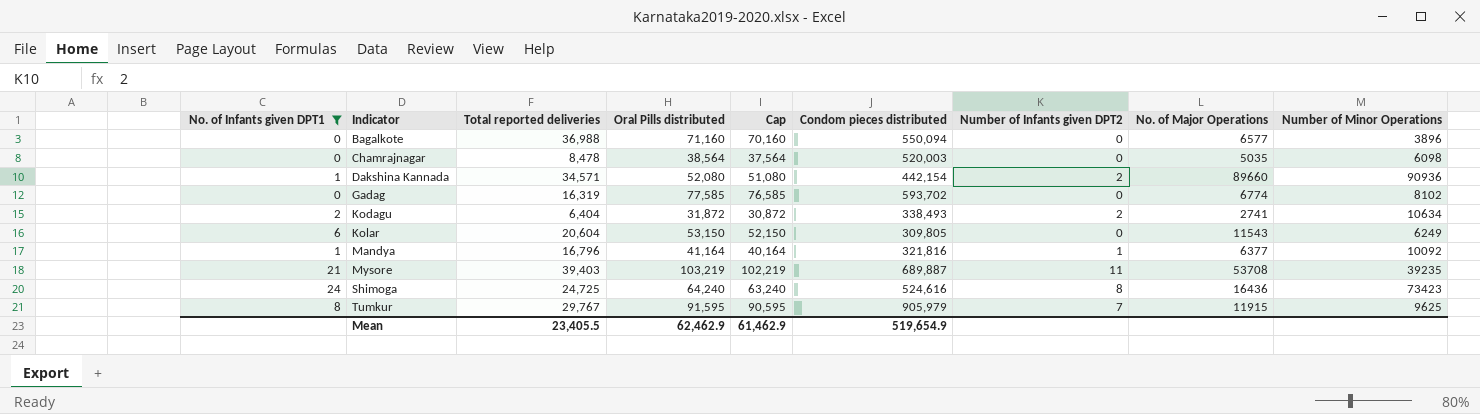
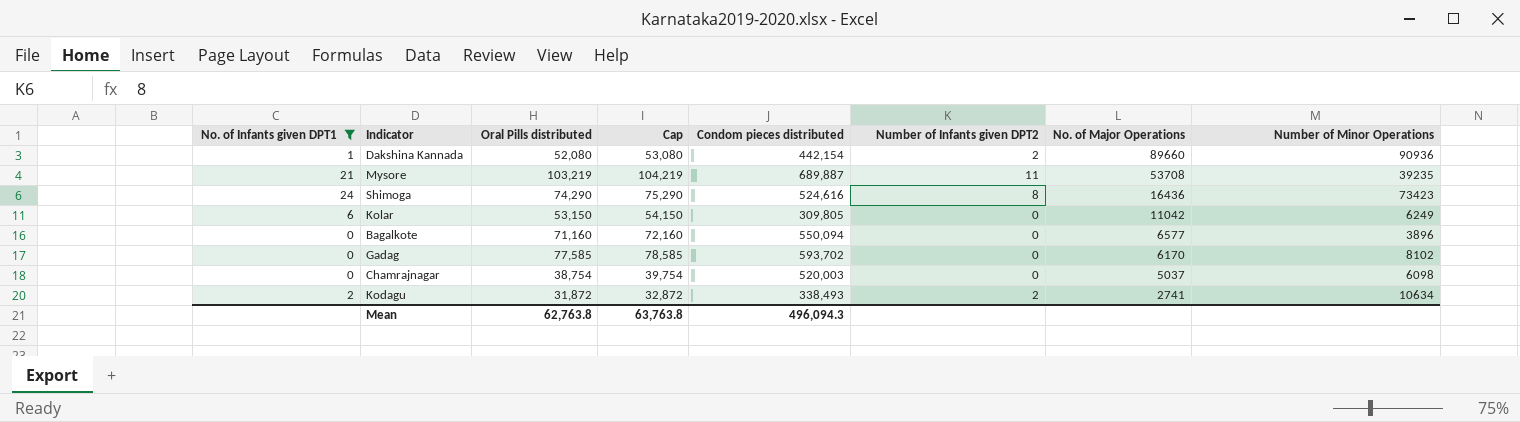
row order: Indicator ascending -> No. of Major Operations descending
column Total reported deliveries | position: 3 -> none
column Cap | formula: [Oral Pills distributed] - 1000 -> [Oral Pills distributed] + 1000
row Mandya: 1 | 16,796 | 41,164 | 40,164 | 321,816 | 1 | 6377 | 10092 -> none
row Tumkur: 8 | 29,767 | 91,595 | 90,595 | 905,979 | 7 | 11915 | 9625 -> none
Shimoga | Oral Pills distributed: 64,240 -> 74,290
Kolar | No. of Major Operations: 11543 -> 11042
Gadag | No. of Major Operations: 6774 -> 6170
Chamrajnagar | Oral Pills distributed: 38,564 -> 38,754
Chamrajnagar | No. of Major Operations: 5035 -> 5037
Mean | Oral Pills distributed: 62,462.9 -> 62,763.8
Mean | Cap: 61,462.9 -> 63,763.8
Mean | Condom pieces distributed: 519,654.9 -> 496,094.3

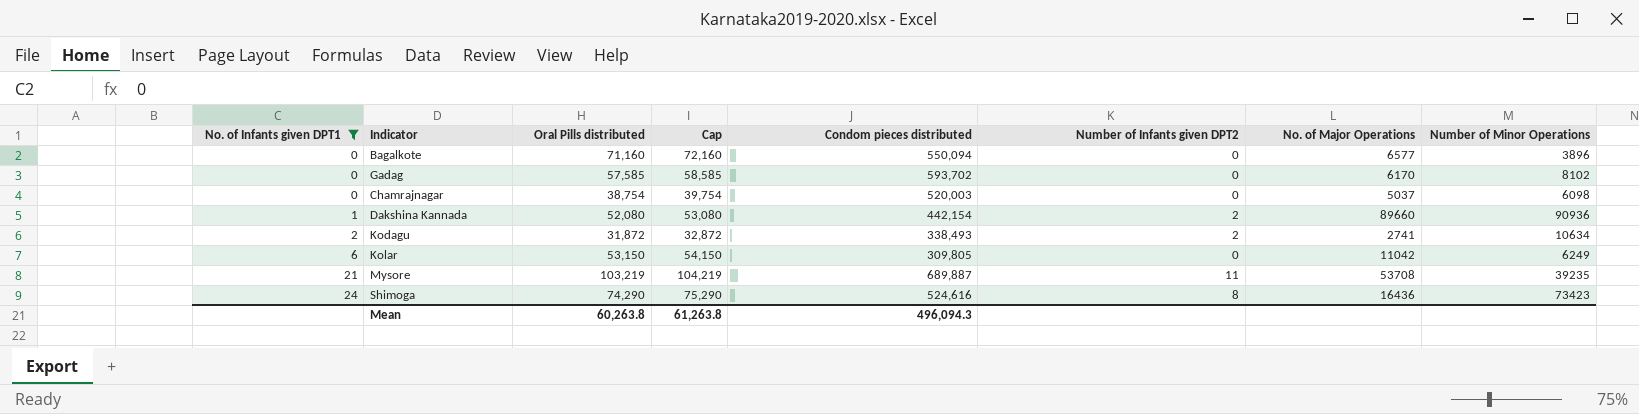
row order: No. of Major Operations descending -> No. of Infants given DPT1 ascending
Gadag | Oral Pills distributed: 77,585 -> 57,585
Gadag | Cap: 78,585 -> 58,585
Mean | Oral Pills distributed: 62,763.8 -> 60,263.8
Mean | Cap: 63,763.8 -> 61,263.8

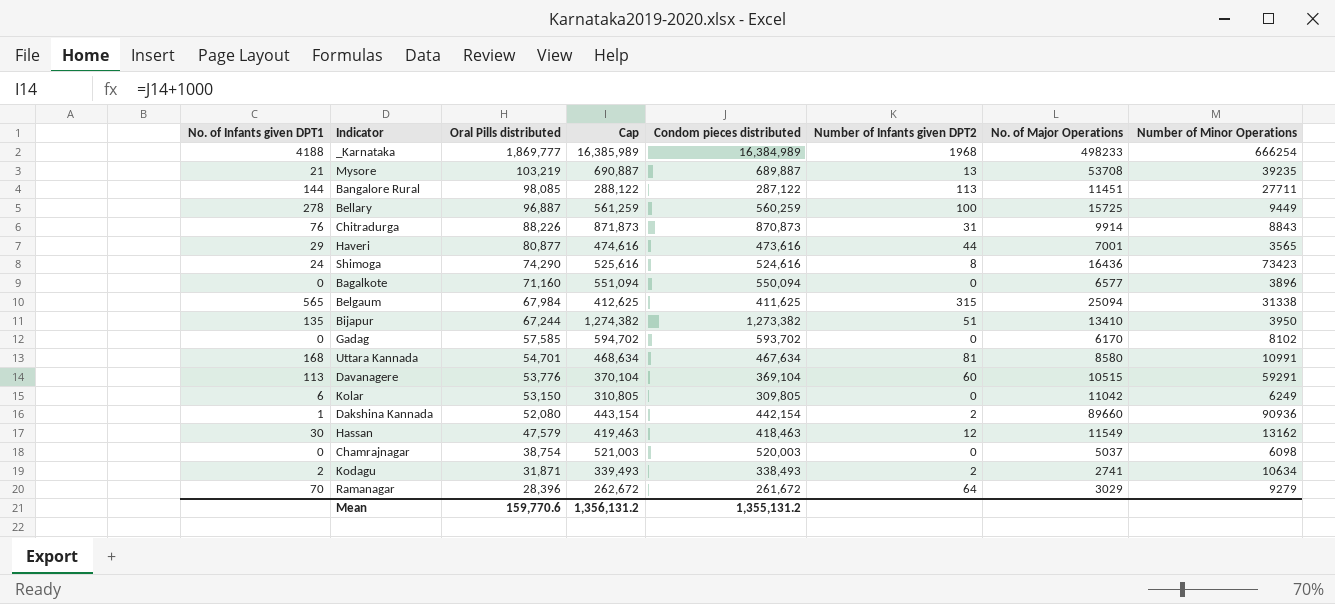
filter: No. of Infants given DPT1 <= 24 -> none
row order: No. of Infants given DPT1 ascending -> Oral Pills distributed descending
column Cap | formula: [Oral Pills distributed] + 1000 -> [Condom pieces distributed] + 1000
Mysore | Number of Infants given DPT2: 11 -> 13
Kodagu | Oral Pills distributed: 31,872 -> 31,871
Mean | Oral Pills distributed: 60,263.8 -> 159,770.6
Mean | Cap: 61,263.8 -> 1,356,131.2
Mean | Condom pieces distributed: 496,094.3 -> 1,355,131.2

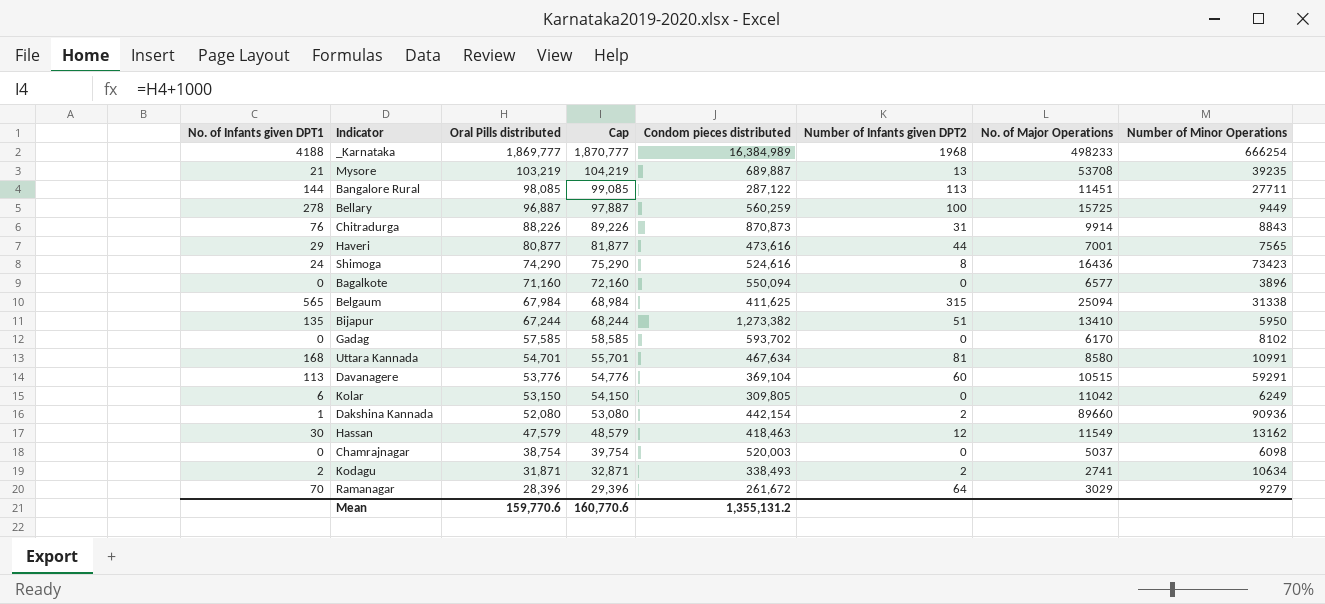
column Cap | formula: [Condom pieces distributed] + 1000 -> [Oral Pills distributed] + 1000
Haveri | Number of Minor Operations: 3565 -> 7565
Bijapur | Number of Minor Operations: 3950 -> 5950
Mean | Cap: 1,356,131.2 -> 160,770.6

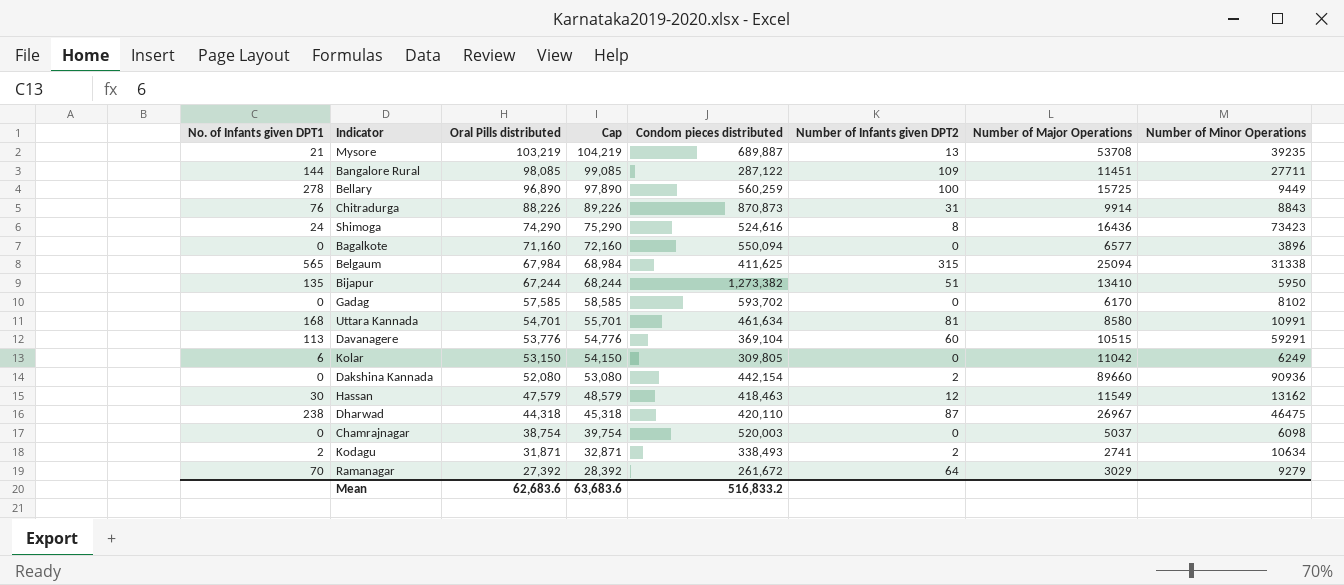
column name: No. of Major Operations -> Number of Major Operations
row _Karnataka: 4188 | 1,869,777 | 1,870,777 | 16,384,989 | 1968 | 498233 | 666254 -> none
row Haveri: 29 | 80,877 | 81,877 | 473,616 | 44 | 7001 | 7565 -> none
Bangalore Rural | Number of Infants given DPT2: 113 -> 109
Bellary | Oral Pills distributed: 96,887 -> 96,890
Bellary | Cap: 97,887 -> 97,890
Uttara Kannada | Condom pieces distributed: 467,634 -> 461,634
Dakshina Kannada | No. of Infants given DPT1: 1 -> 0
row Dharwad: none -> 238 | 44,318 | 45,318 | 420,110 | 87 | 26967 | 46475
Ramanagar | Oral Pills distributed: 28,396 -> 27,392
Ramanagar | Cap: 29,396 -> 28,392
Mean | Oral Pills distributed: 159,770.6 -> 62,683.6
Mean | Cap: 160,770.6 -> 63,683.6
Mean | Condom pieces distributed: 1,355,131.2 -> 516,833.2

